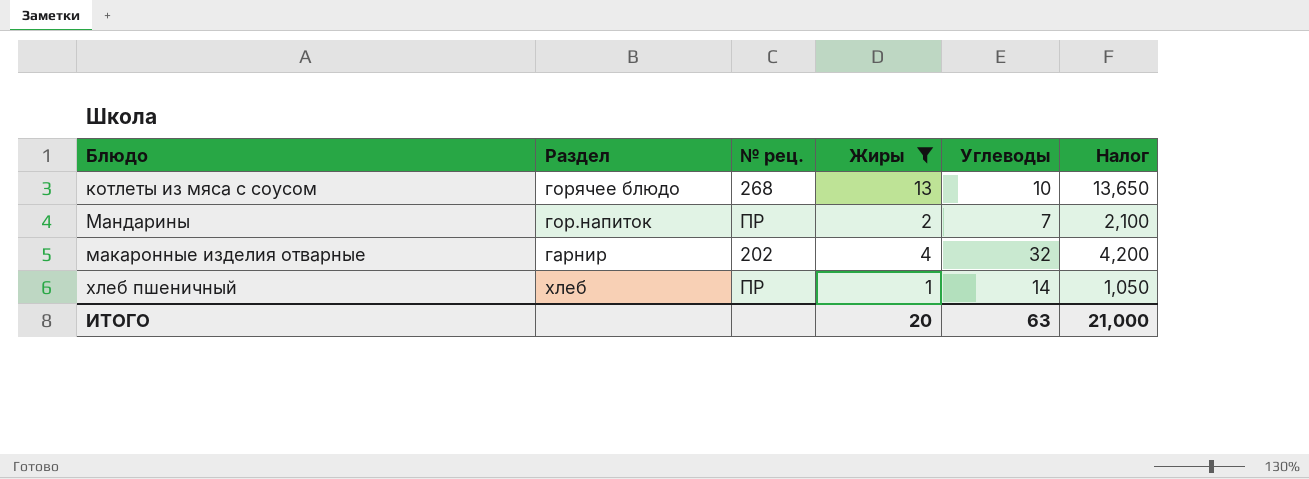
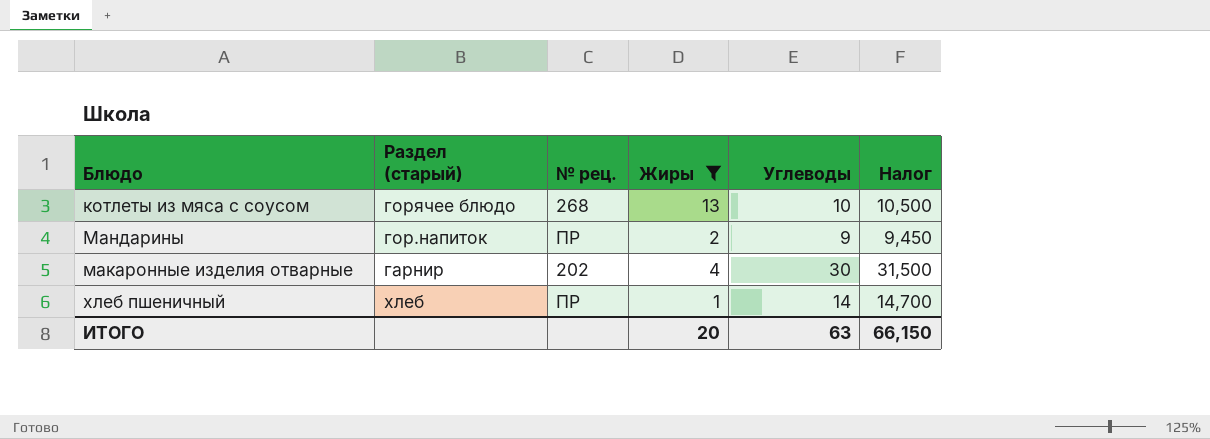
column name: Раздел -> Раздел (старый)
column Налог | formula: [Жиры] * 1,05 -> [Углеводы] * 1,05
Мандарины | Углеводы: 7 -> 9
макаронные изделия отварные | Углеводы: 32 -> 30
ИТОГО | Налог: 21,000 -> 66,150

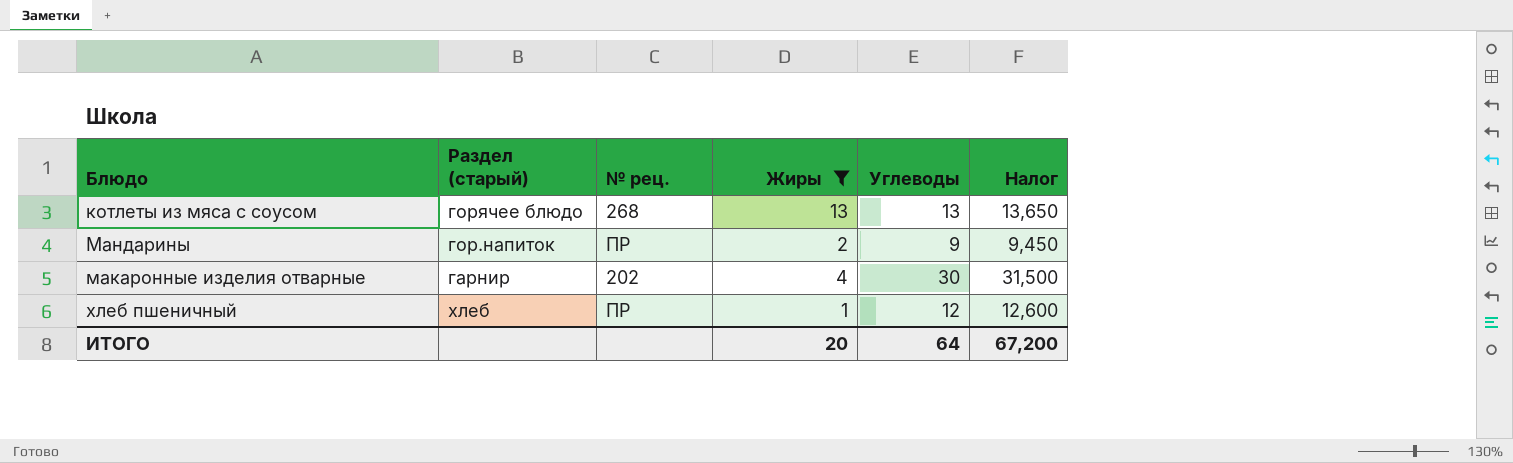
котлеты из мяса с соусом | Углеводы: 10 -> 13
котлеты из мяса с соусом | Налог: 10,500 -> 13,650
хлеб пшеничный | Углеводы: 14 -> 12
хлеб пшеничный | Налог: 14,700 -> 12,600
ИТОГО | Углеводы: 63 -> 64
ИТОГО | Налог: 66,150 -> 67,200

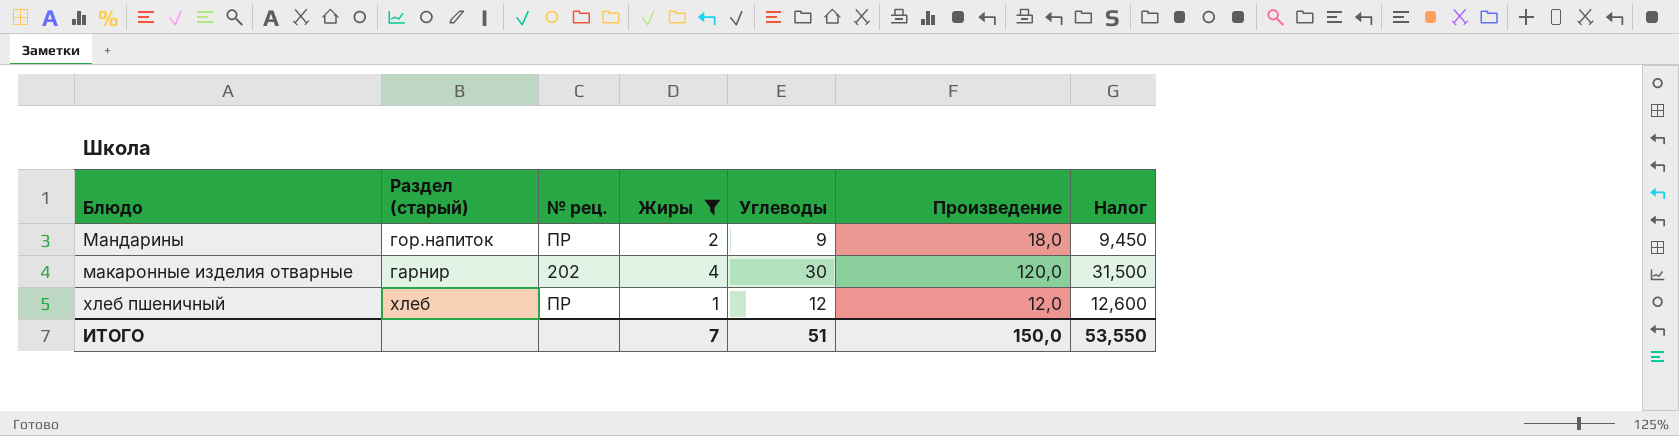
column Произведение | formula: none -> [Жиры] * [Углеводы]
row котлеты из мяса с соусом: горячее блюдо | 268 | 13 | 13 | 13,650 -> none
ИТОГО | Жиры: 20 -> 7
ИТОГО | Углеводы: 64 -> 51
ИТОГО | Налог: 67,200 -> 53,550

